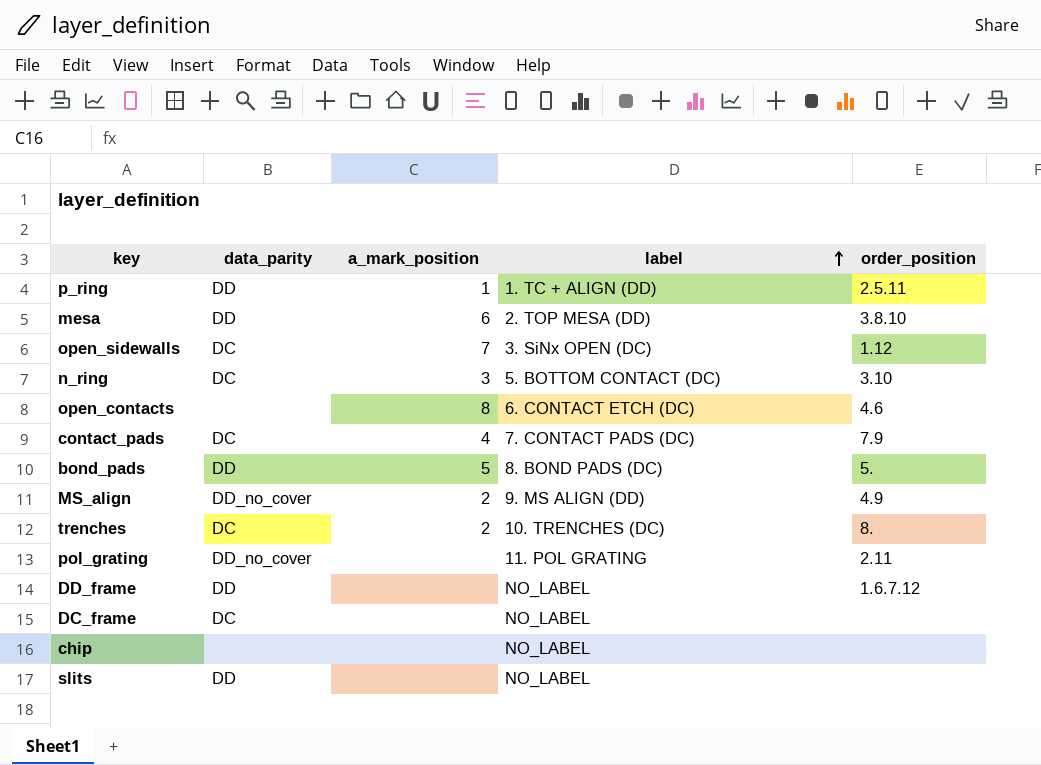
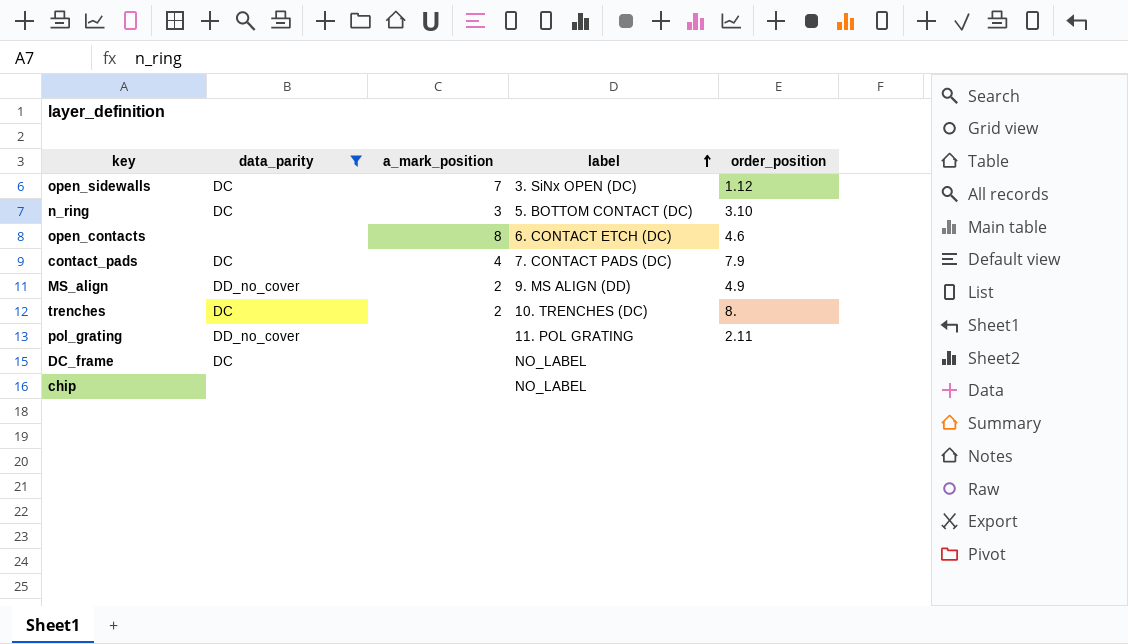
filter: none -> data_parity != DD

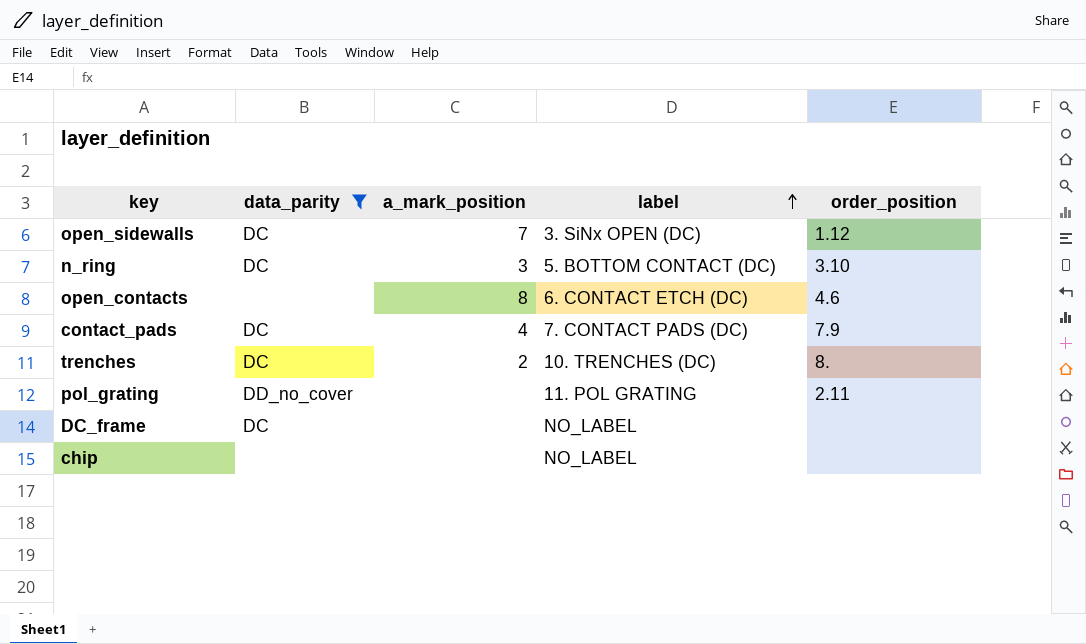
row MS_align: DD_no_cover | 2 | 9. MS ALIGN (DD) | 4.9 -> none

